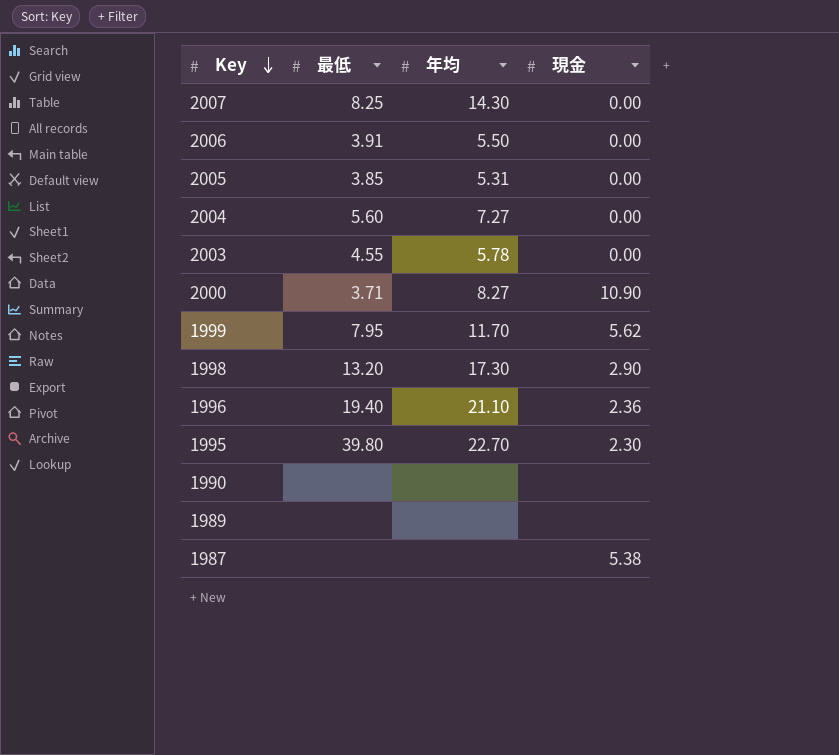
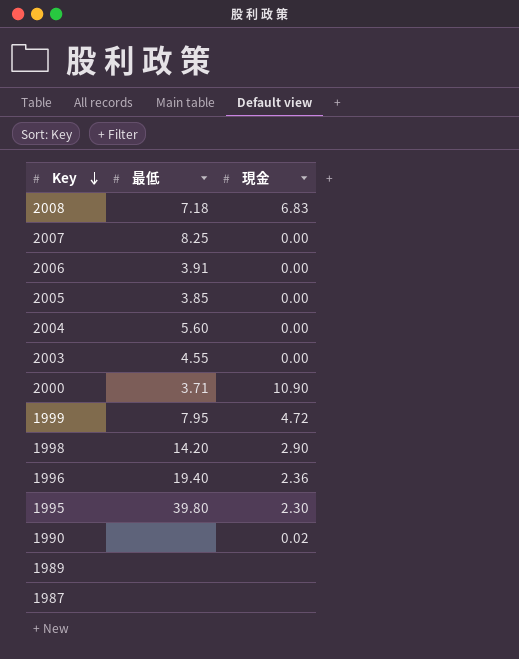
column 年均 | position: 3 -> none
row 2008: none -> 7.18 | 6.83
1999 | 現金: 5.62 -> 4.72
1998 | 最低: 13.20 -> 14.20
1990 | 現金: none -> 0.02
1987 | 現金: 5.38 -> none

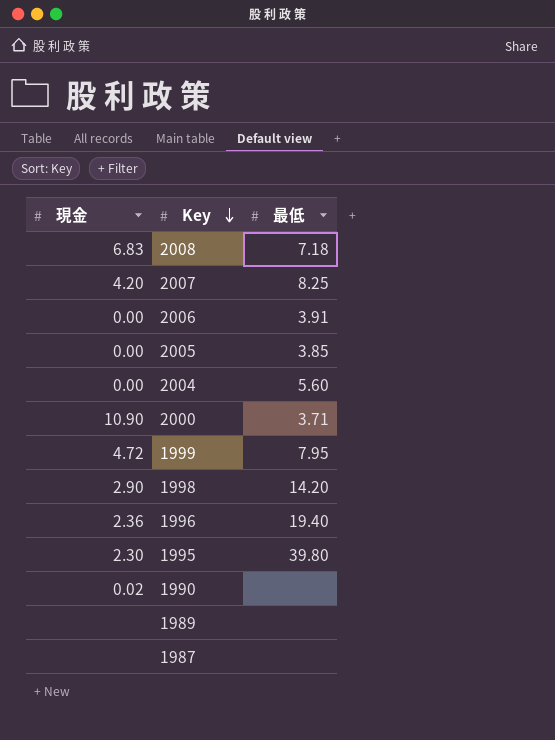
column 現金 | position: 3 -> 1
row 2003: 4.55 | 0.00 -> none
2007 | 現金: 0.00 -> 4.20

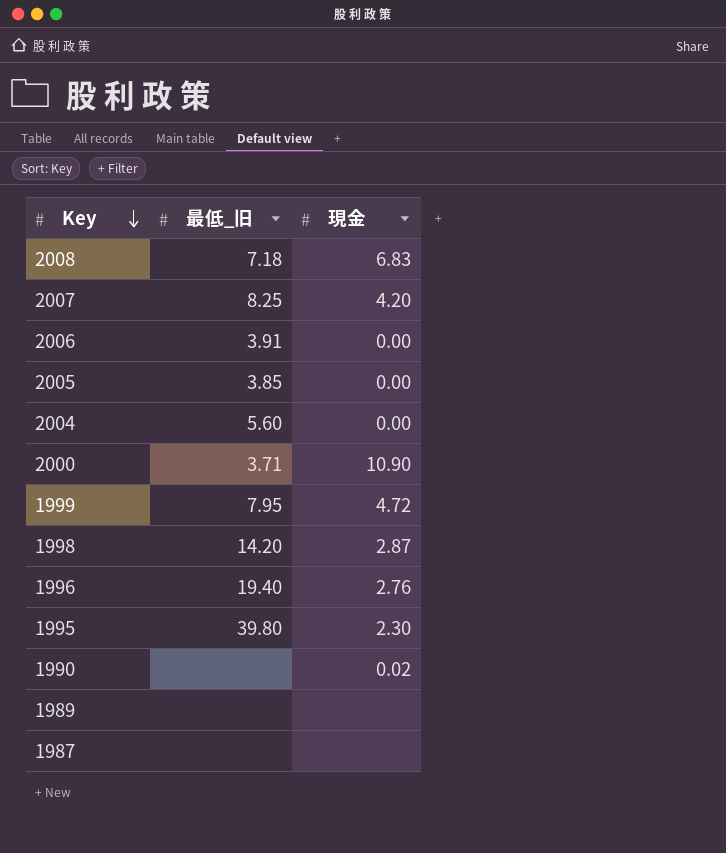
column name: 最低 -> 最低_旧
column 現金 | position: 1 -> 3
1998 | 現金: 2.90 -> 2.87
1996 | 現金: 2.36 -> 2.76

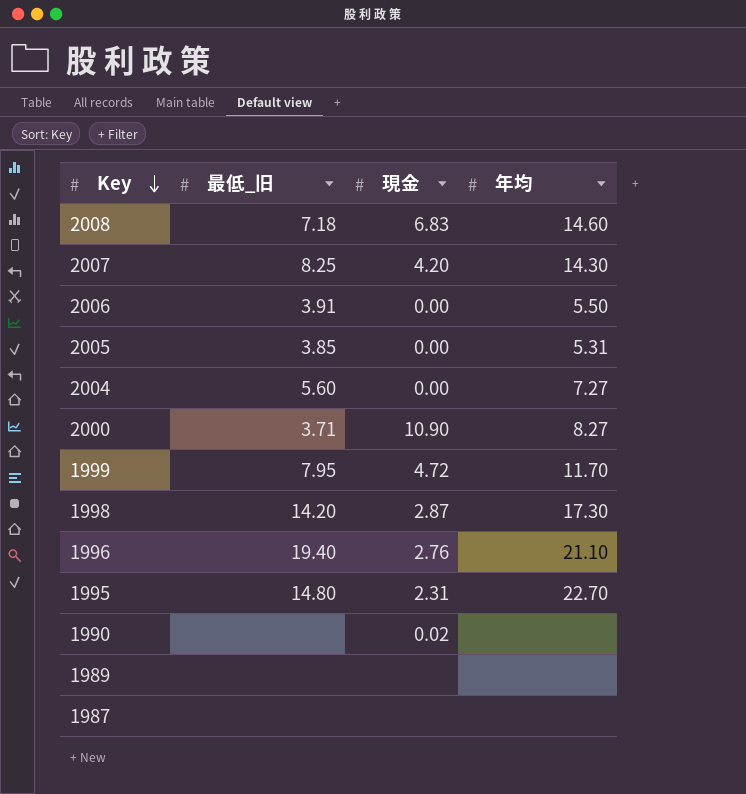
column 年均 | position: none -> 4
1995 | 最低_旧: 39.80 -> 14.80
1995 | 現金: 2.30 -> 2.31

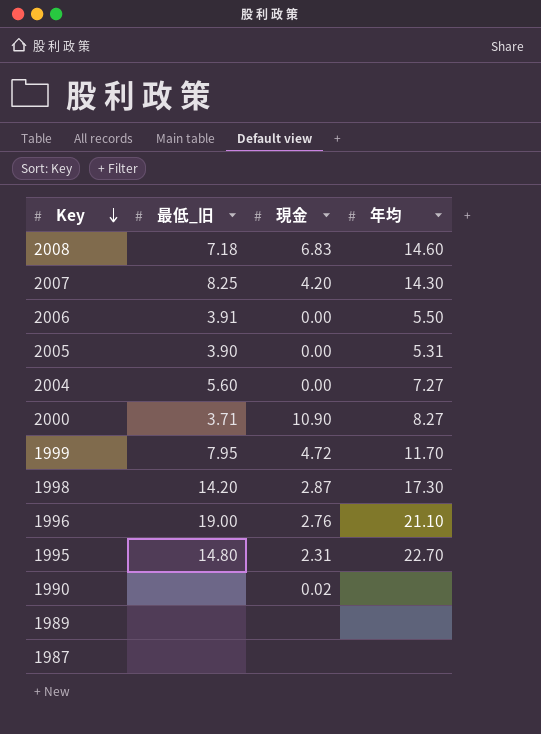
2005 | 最低_旧: 3.85 -> 3.90
1996 | 最低_旧: 19.40 -> 19.00

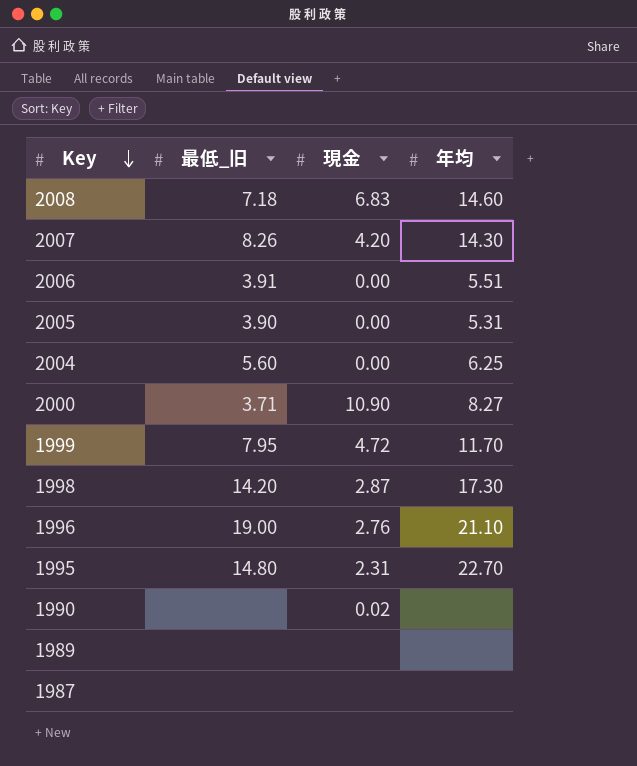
2007 | 最低_旧: 8.25 -> 8.26
2006 | 年均: 5.50 -> 5.51
2004 | 年均: 7.27 -> 6.25

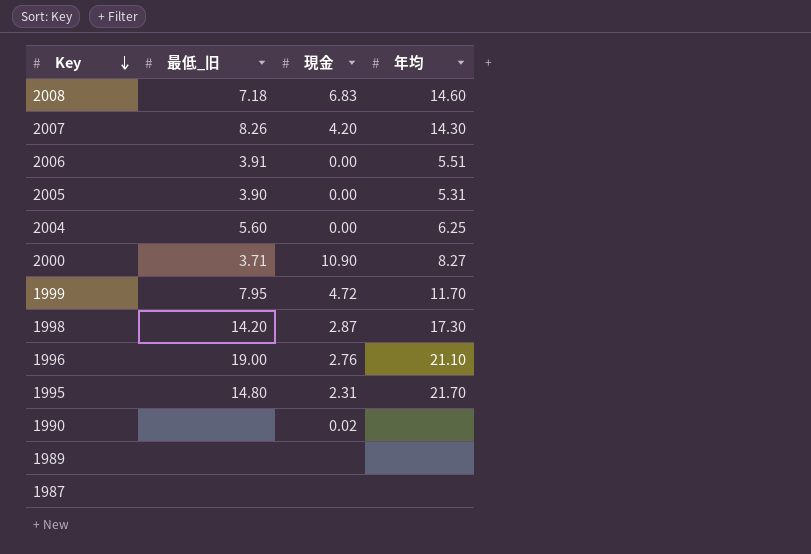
1995 | 年均: 22.70 -> 21.70

